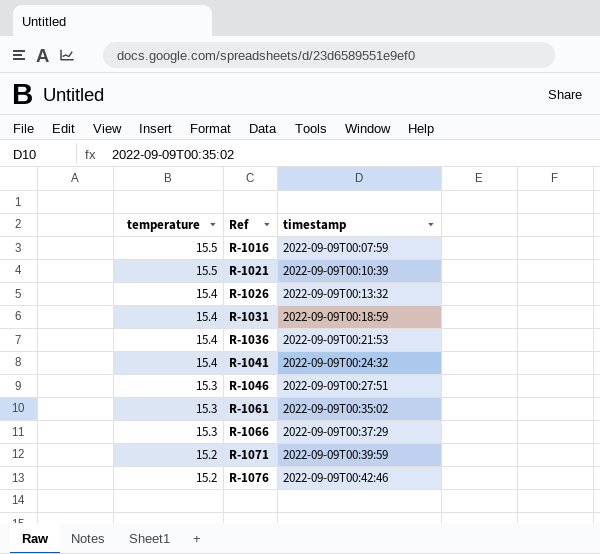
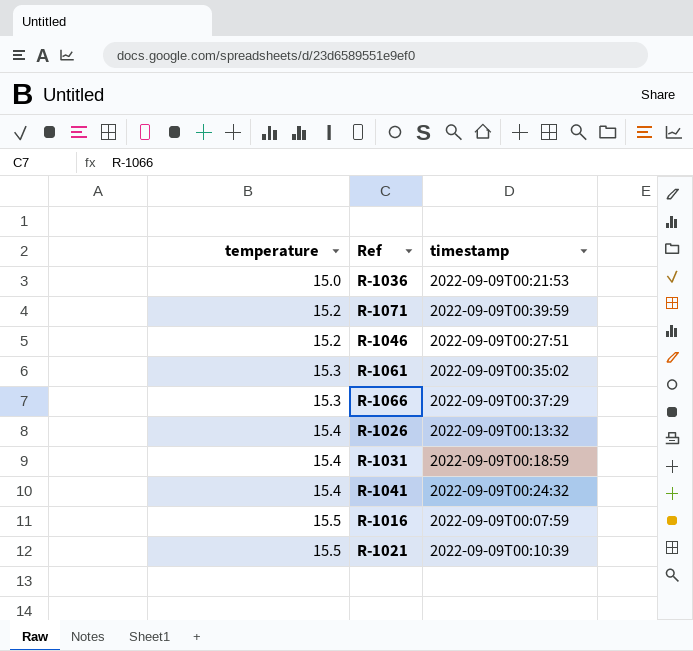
row order: temperature descending -> temperature ascending
row R-1076: 15.2 | 2022-09-09T00:42:46 -> none
R-1036 | temperature: 15.4 -> 15.0
R-1046 | temperature: 15.3 -> 15.2

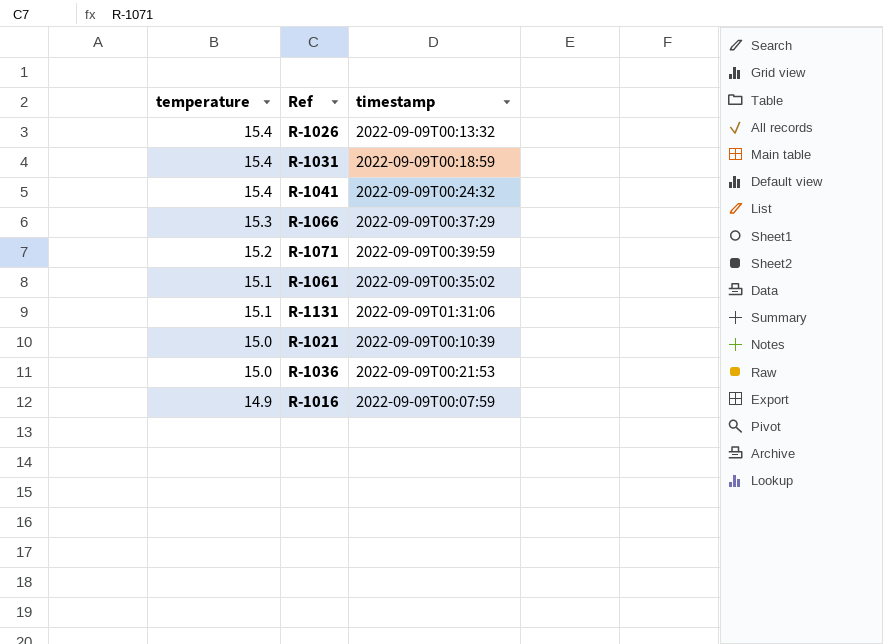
row order: temperature ascending -> temperature descending
row R-1046: 15.2 | 2022-09-09T00:27:51 -> none
R-1061 | temperature: 15.3 -> 15.1
row R-1131: none -> 15.1 | 2022-09-09T01:31:06
R-1021 | temperature: 15.5 -> 15.0
R-1016 | temperature: 15.5 -> 14.9

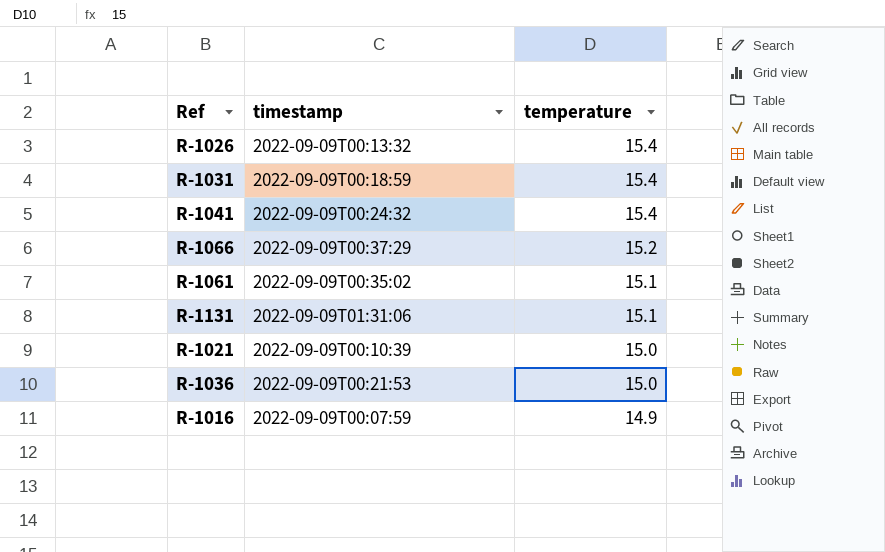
column temperature | position: 1 -> 3
row R-1071: 15.2 | 2022-09-09T00:39:59 -> none
R-1066 | temperature: 15.3 -> 15.2

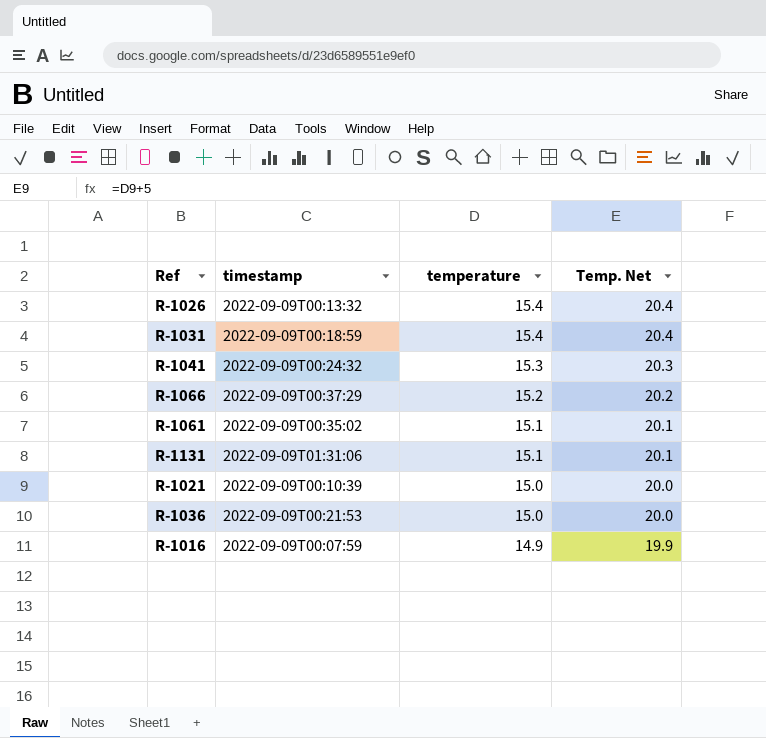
column Temp. Net | formula: none -> [temperature] + 5
R-1041 | temperature: 15.4 -> 15.3

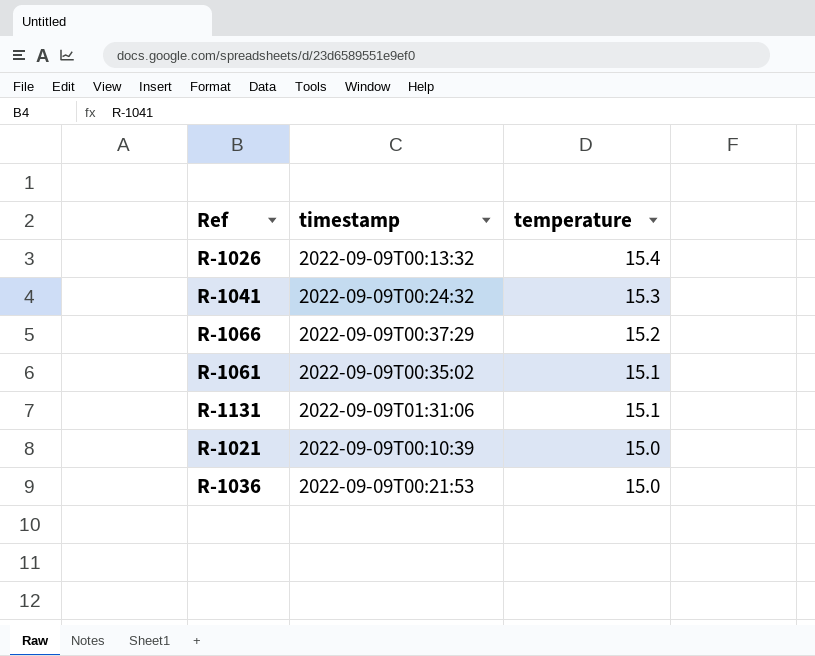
column Temp. Net | formula: [temperature] + 5 -> none
row R-1031: 2022-09-09T00:18:59 | 15.4 | 20.4 -> none
row R-1016: 2022-09-09T00:07:59 | 14.9 | 19.9 -> none

